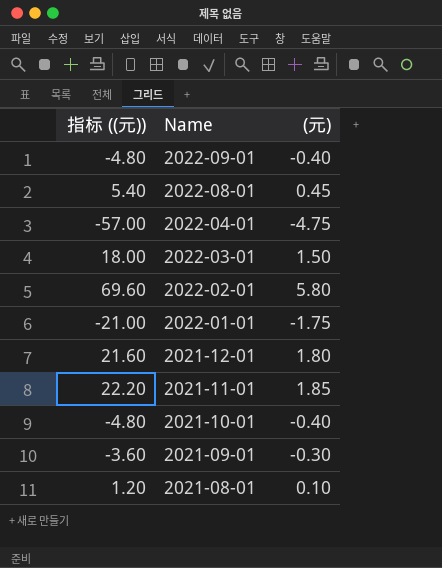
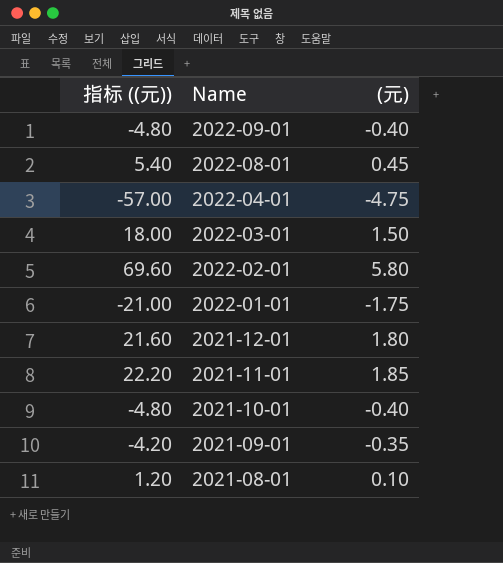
2021-09-01 | 指标 ((元)): -3.60 -> -4.20
2021-09-01 | (元): -0.30 -> -0.35

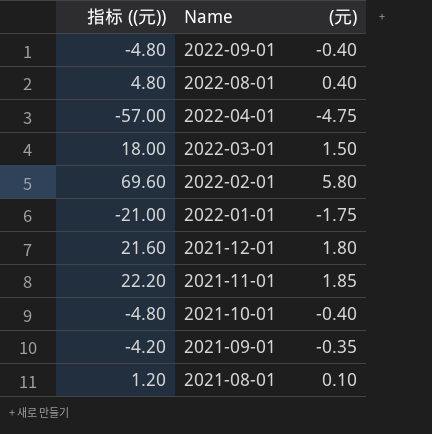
2022-08-01 | 指标 ((元)): 5.40 -> 4.80
2022-08-01 | (元): 0.45 -> 0.40

